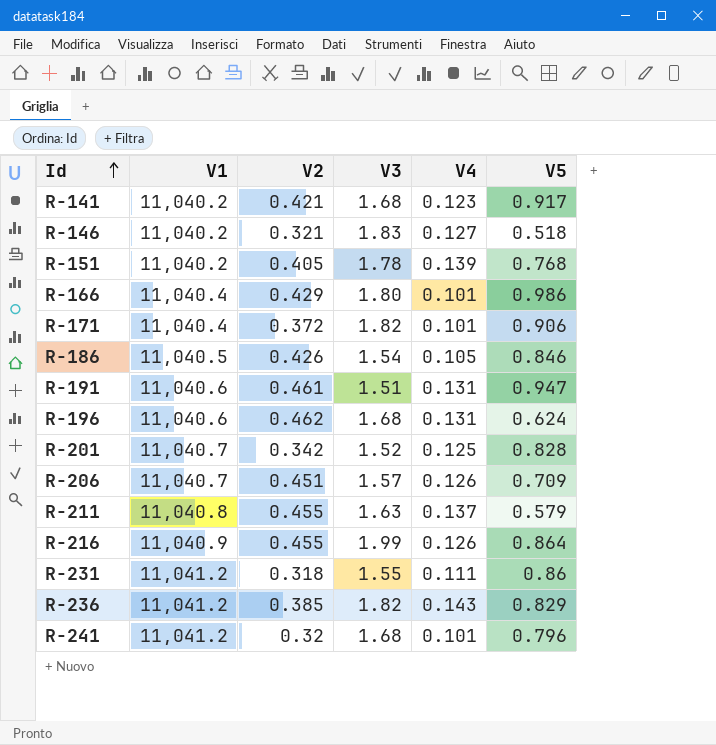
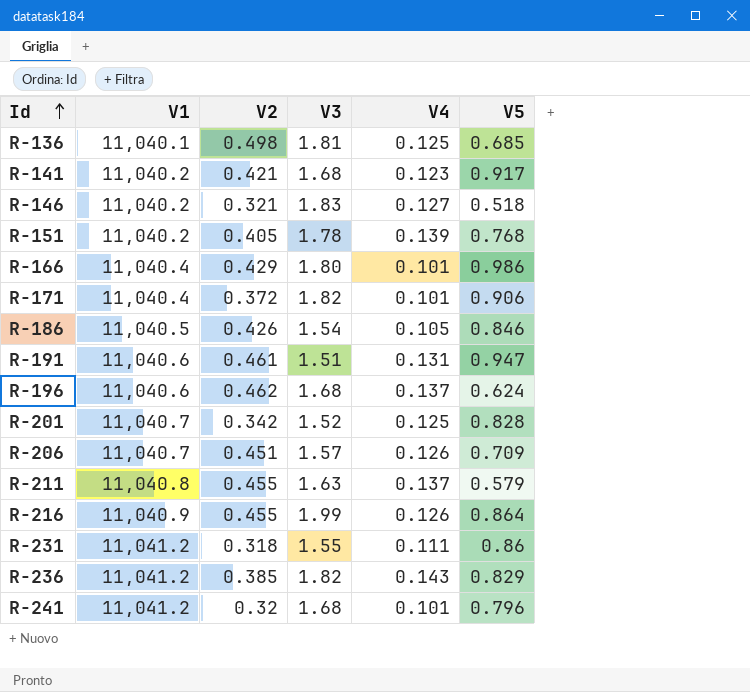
row R-136: none -> 11,040.1 | 0.498 | 1.81 | 0.125 | 0.685
R-196 | V4: 0.131 -> 0.137

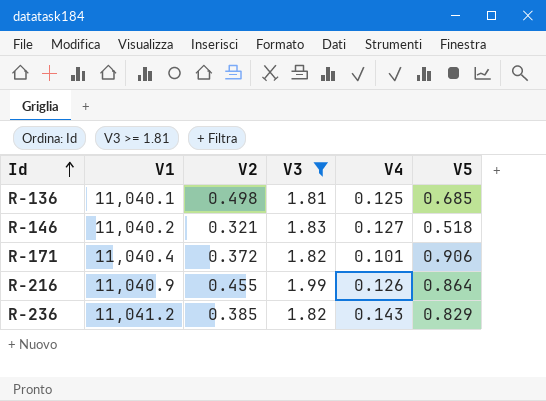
filter: none -> V3 >= 1.81

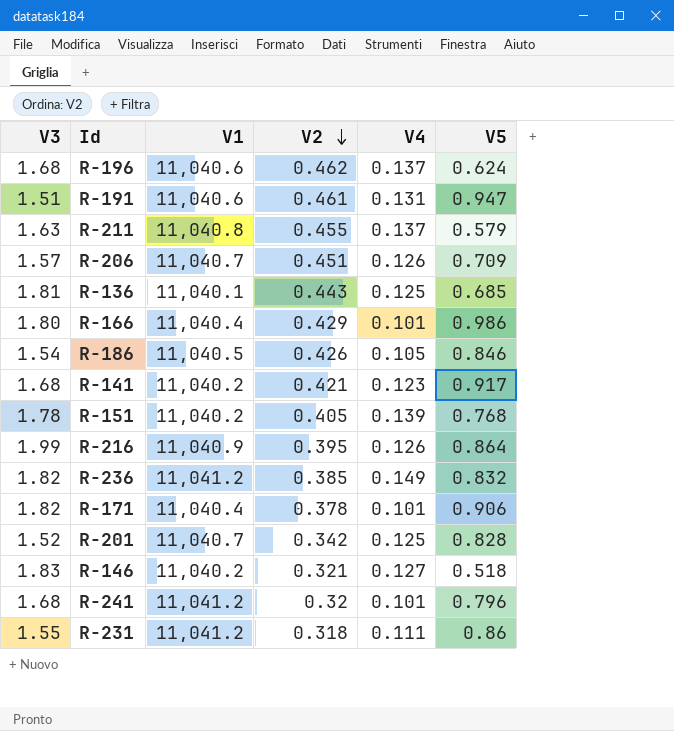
filter: V3 >= 1.81 -> none
row order: Id ascending -> V2 descending
column V3 | position: 4 -> 1
R-136 | V2: 0.498 -> 0.443
R-216 | V2: 0.455 -> 0.395
R-236 | V4: 0.143 -> 0.149
R-236 | V5: 0.829 -> 0.832
R-171 | V2: 0.372 -> 0.378

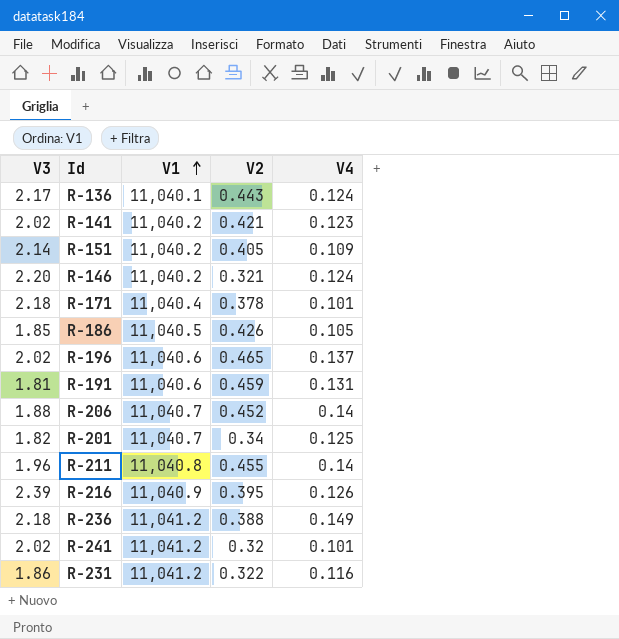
row order: V2 descending -> V1 ascending
column V5 | position: 6 -> none
row R-166: 1.80 | 11,040.4 | 0.429 | 0.101 | 0.986 -> none
R-136 | V3: 1.81 -> 2.17
R-136 | V4: 0.125 -> 0.124
R-141 | V3: 1.68 -> 2.02
R-151 | V3: 1.78 -> 2.14
R-151 | V4: 0.139 -> 0.109
R-146 | V3: 1.83 -> 2.20
R-146 | V4: 0.127 -> 0.124
R-171 | V3: 1.82 -> 2.18
R-186 | V3: 1.54 -> 1.85
R-196 | V3: 1.68 -> 2.02
R-196 | V2: 0.462 -> 0.465
R-191 | V3: 1.51 -> 1.81
R-191 | V2: 0.461 -> 0.459
R-206 | V3: 1.57 -> 1.88
R-206 | V2: 0.451 -> 0.452
R-206 | V4: 0.126 -> 0.14
R-201 | V3: 1.52 -> 1.82
R-201 | V2: 0.342 -> 0.34
R-211 | V3: 1.63 -> 1.96
R-211 | V4: 0.137 -> 0.14
R-216 | V3: 1.99 -> 2.39
R-236 | V3: 1.82 -> 2.18
R-236 | V2: 0.385 -> 0.388
R-241 | V3: 1.68 -> 2.02
R-231 | V3: 1.55 -> 1.86
R-231 | V2: 0.318 -> 0.322
R-231 | V4: 0.111 -> 0.116

